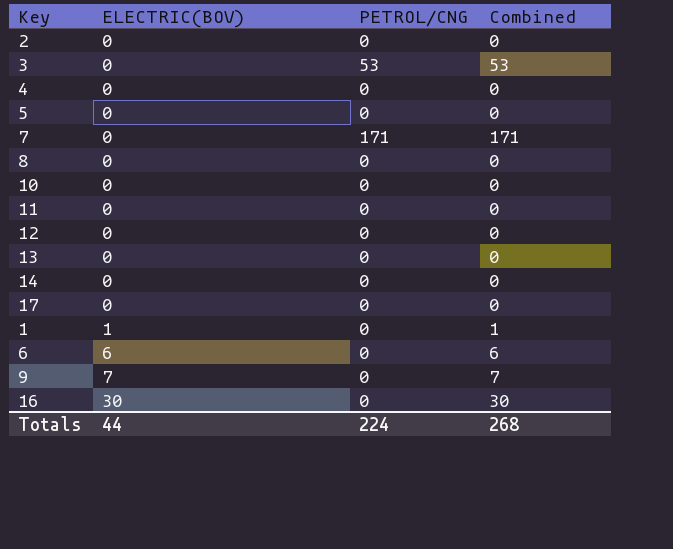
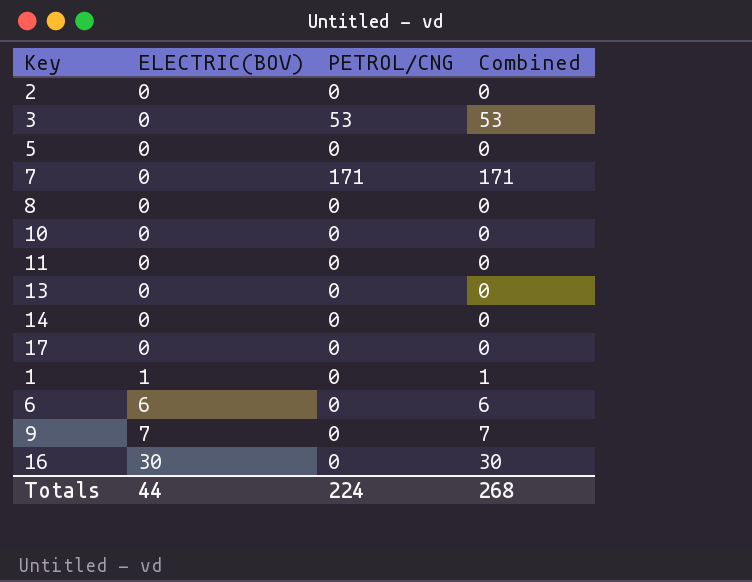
row 4: 0 | 0 | 0 -> none
row 12: 0 | 0 | 0 -> none

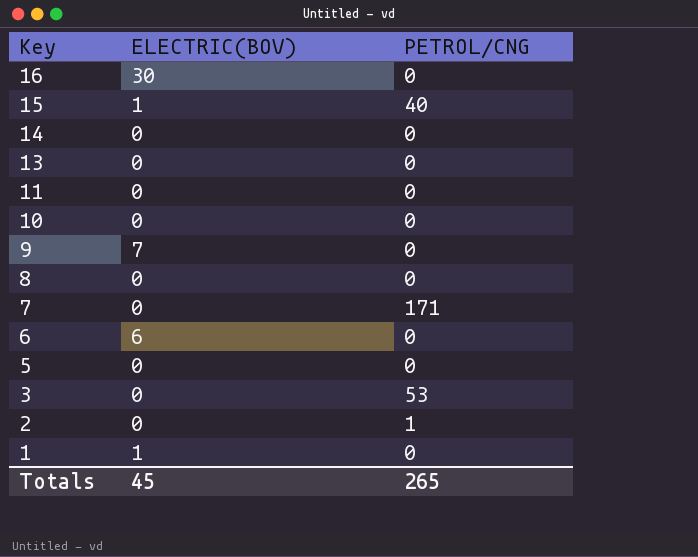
row order: ELECTRIC(BOV) ascending -> Key descending
column Combined | formula: [ELECTRIC(BOV)] + [PETROL/CNG] -> none
row 17: 0 | 0 | 0 -> none
row 15: none -> 1 | 40
2 | PETROL/CNG: 0 -> 1
Totals | ELECTRIC(BOV): 44 -> 45
Totals | PETROL/CNG: 224 -> 265

